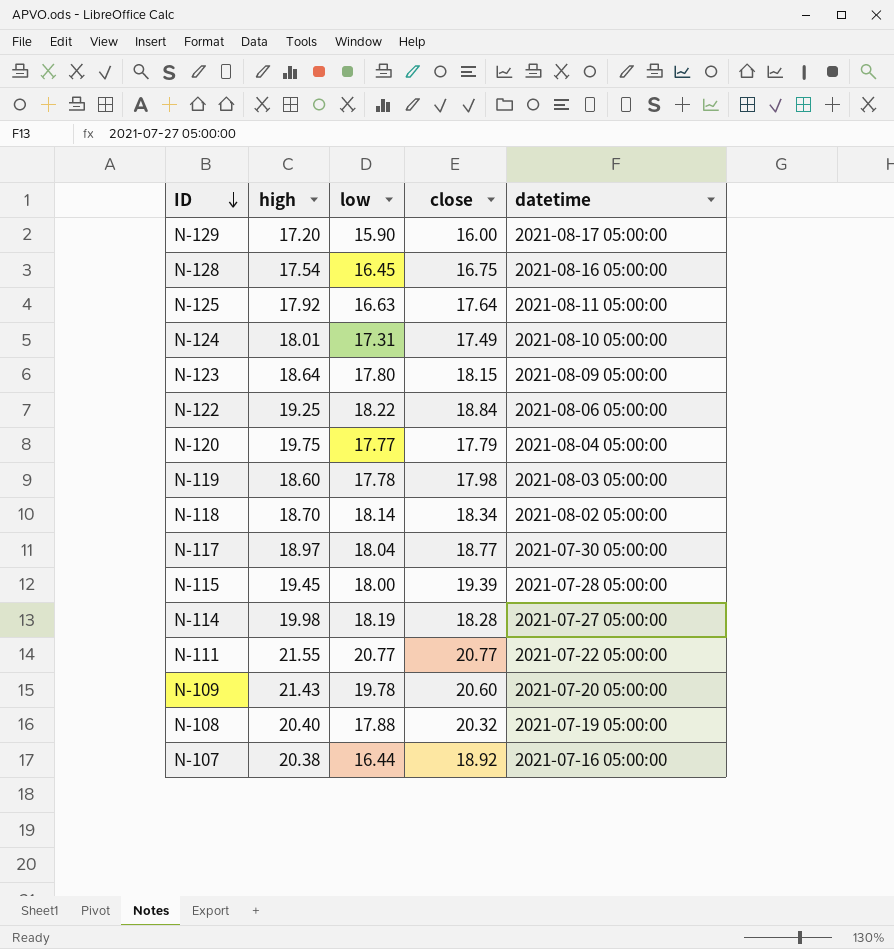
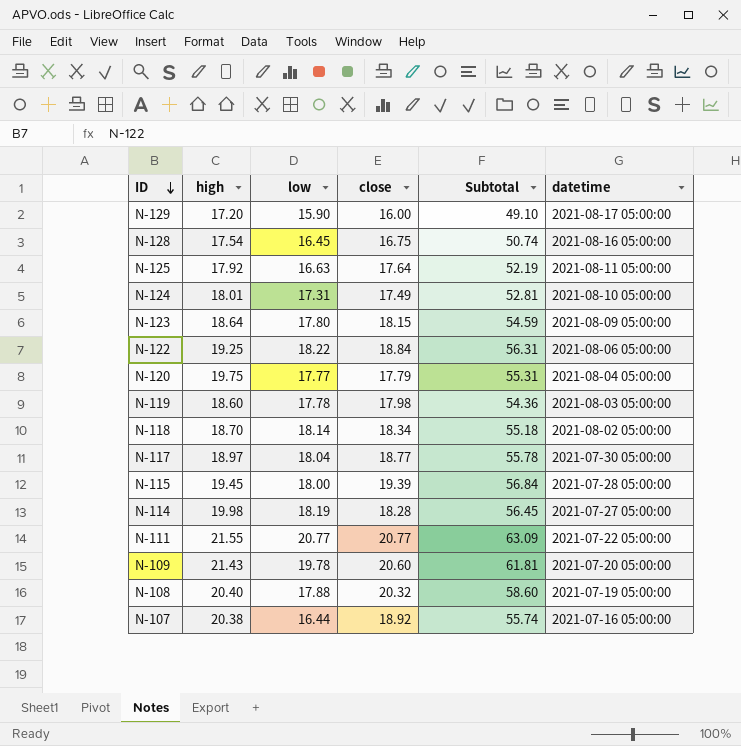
column Subtotal | formula: none -> [high] + [low] + [close]

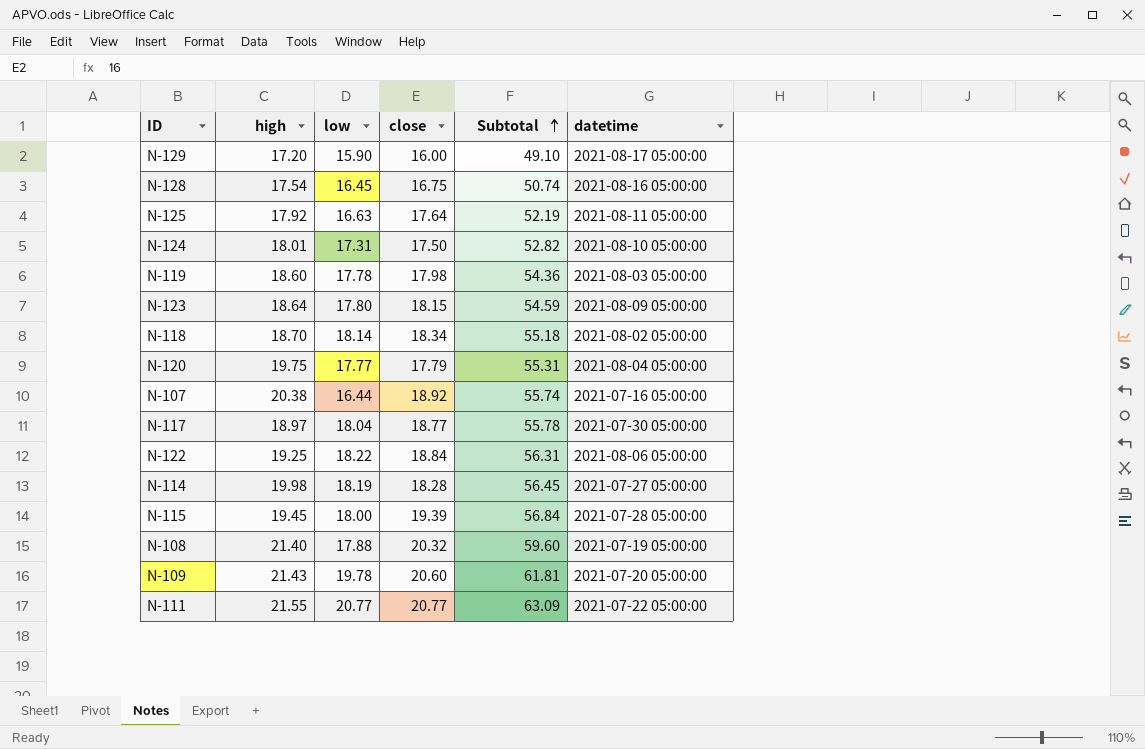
row order: ID descending -> Subtotal ascending
N-124 | close: 17.49 -> 17.50
N-124 | Subtotal: 52.81 -> 52.82
N-108 | high: 20.40 -> 21.40
N-108 | Subtotal: 58.60 -> 59.60

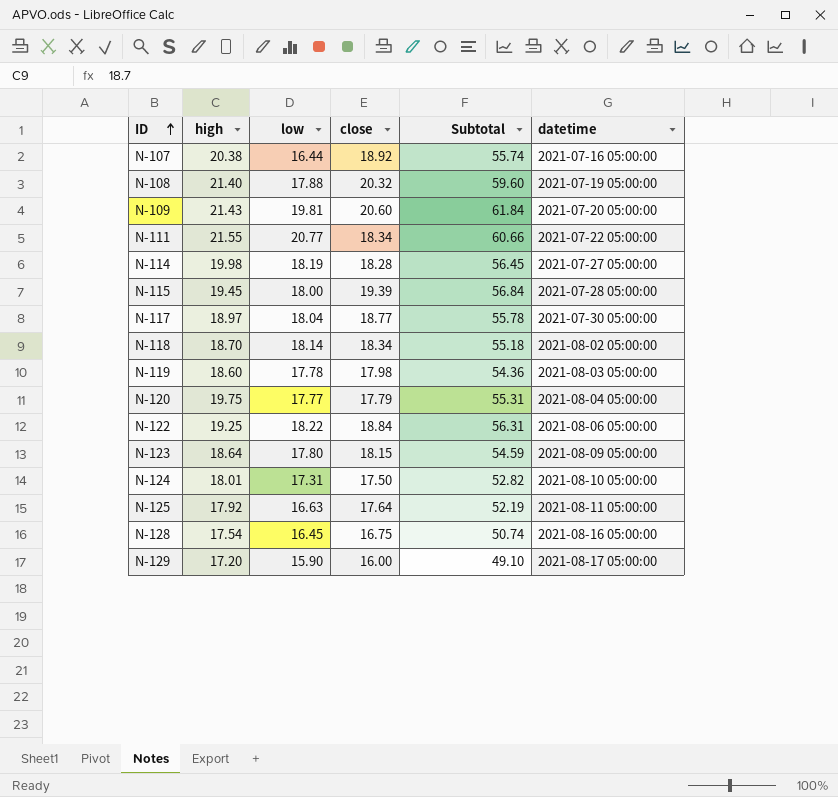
row order: Subtotal ascending -> ID ascending
N-109 | low: 19.78 -> 19.81
N-109 | Subtotal: 61.81 -> 61.84
N-111 | close: 20.77 -> 18.34
N-111 | Subtotal: 63.09 -> 60.66

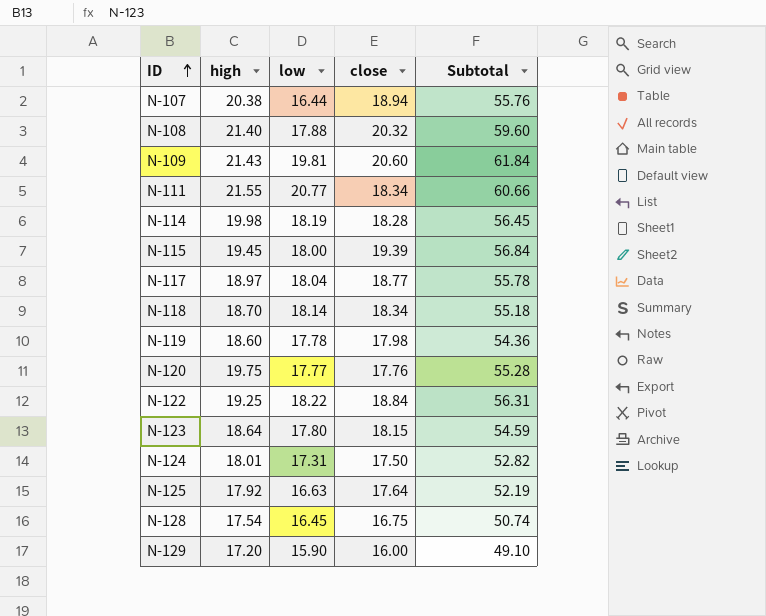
column datetime | position: 6 -> none
N-107 | close: 18.92 -> 18.94
N-107 | Subtotal: 55.74 -> 55.76
N-120 | close: 17.79 -> 17.76
N-120 | Subtotal: 55.31 -> 55.28

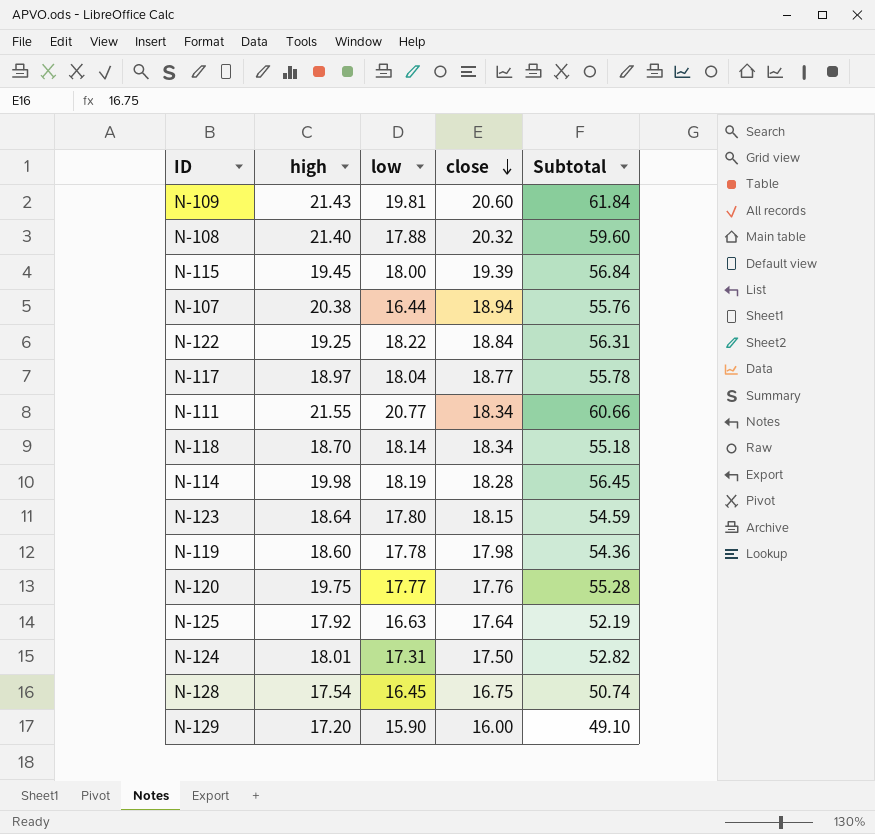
row order: ID ascending -> close descending

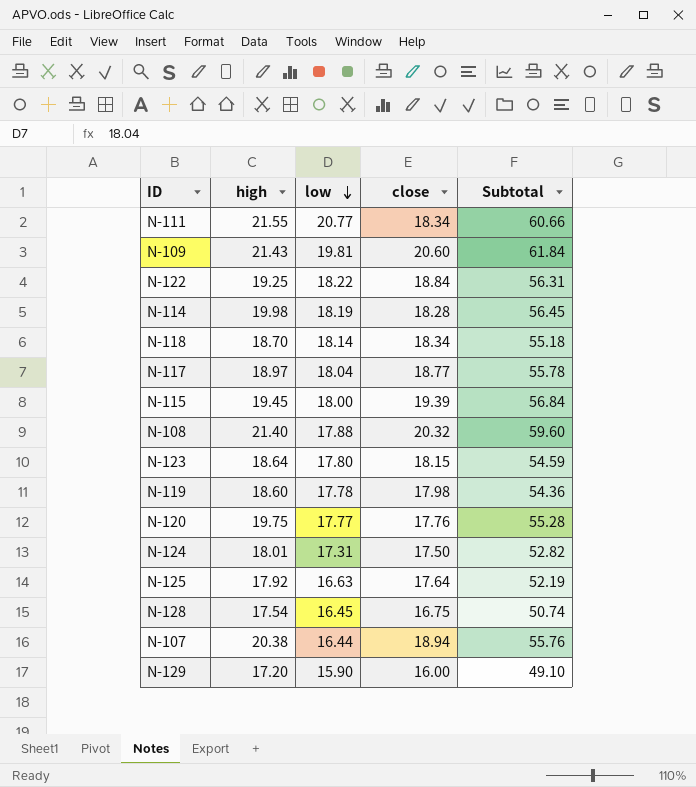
row order: close descending -> low descending

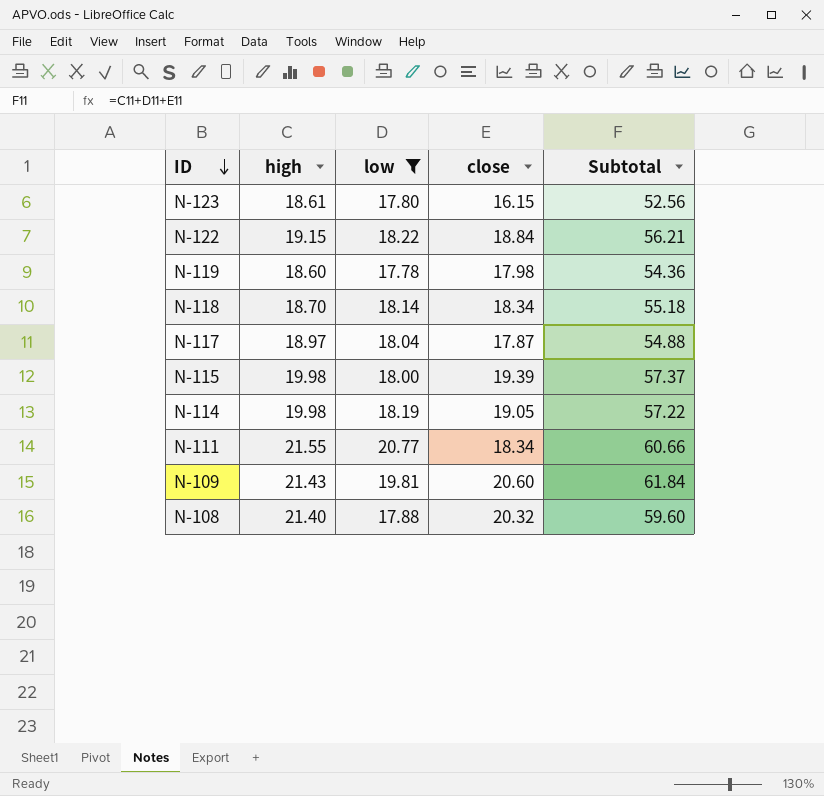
filter: none -> low >= 17.78
row order: low descending -> ID descending
N-123 | high: 18.64 -> 18.61
N-123 | close: 18.15 -> 16.15
N-123 | Subtotal: 54.59 -> 52.56
N-122 | high: 19.25 -> 19.15
N-122 | Subtotal: 56.31 -> 56.21
N-117 | close: 18.77 -> 17.87
N-117 | Subtotal: 55.78 -> 54.88
N-115 | high: 19.45 -> 19.98
N-115 | Subtotal: 56.84 -> 57.37
N-114 | close: 18.28 -> 19.05
N-114 | Subtotal: 56.45 -> 57.22

